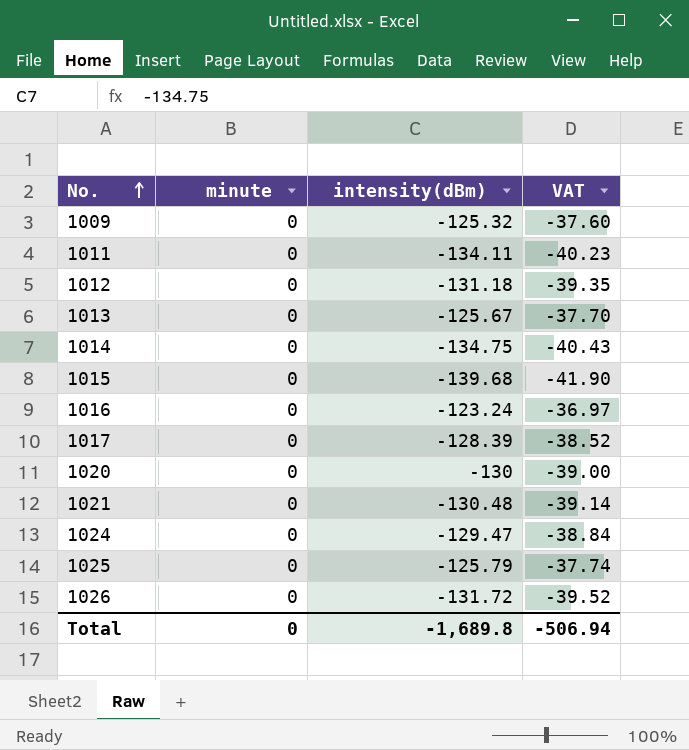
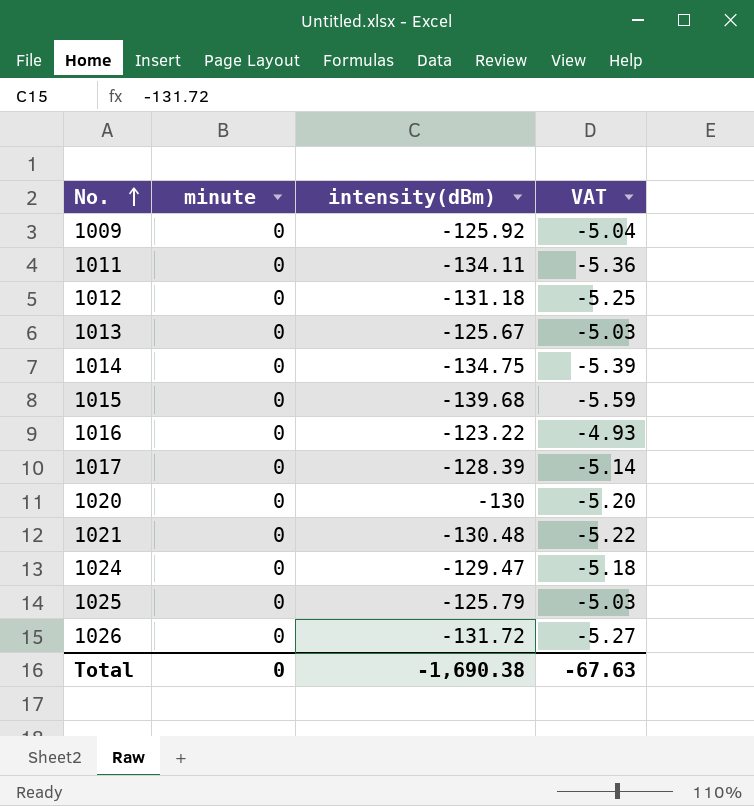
column VAT | formula: [intensity(dBm)] * 0.3 -> [intensity(dBm)] * 0.04
1009 | intensity(dBm): -125.32 -> -125.92
1016 | intensity(dBm): -123.24 -> -123.22
Total | intensity(dBm): -1,689.8 -> -1,690.38
Total | VAT: -506.94 -> -67.63

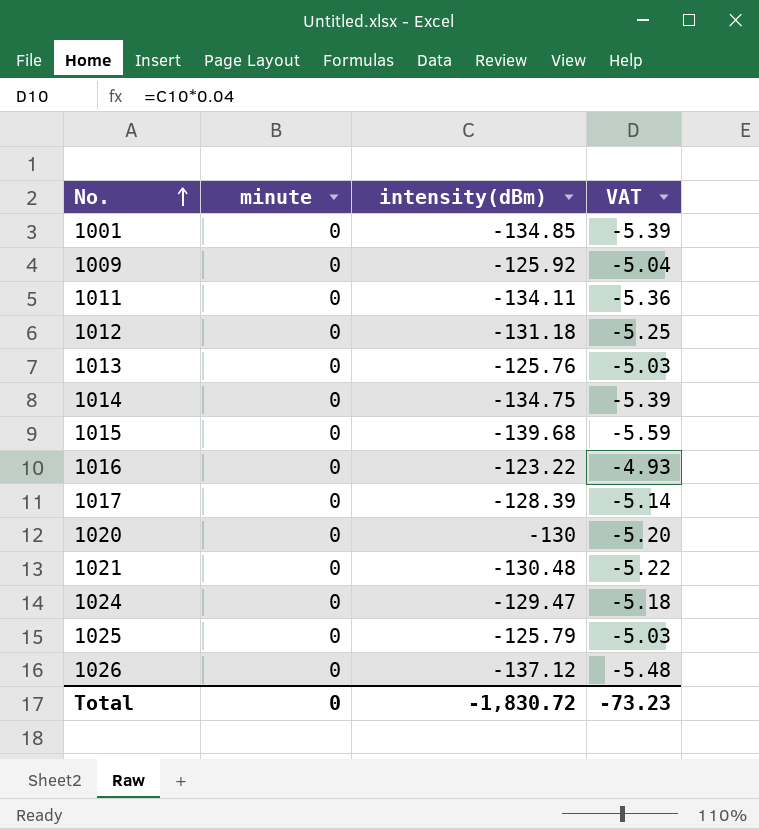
row 1001: none -> 0 | -134.85 | -5.39
1013 | intensity(dBm): -125.67 -> -125.76
1026 | intensity(dBm): -131.72 -> -137.12
1026 | VAT: -5.27 -> -5.48
Total | intensity(dBm): -1,690.38 -> -1,830.72
Total | VAT: -67.63 -> -73.23

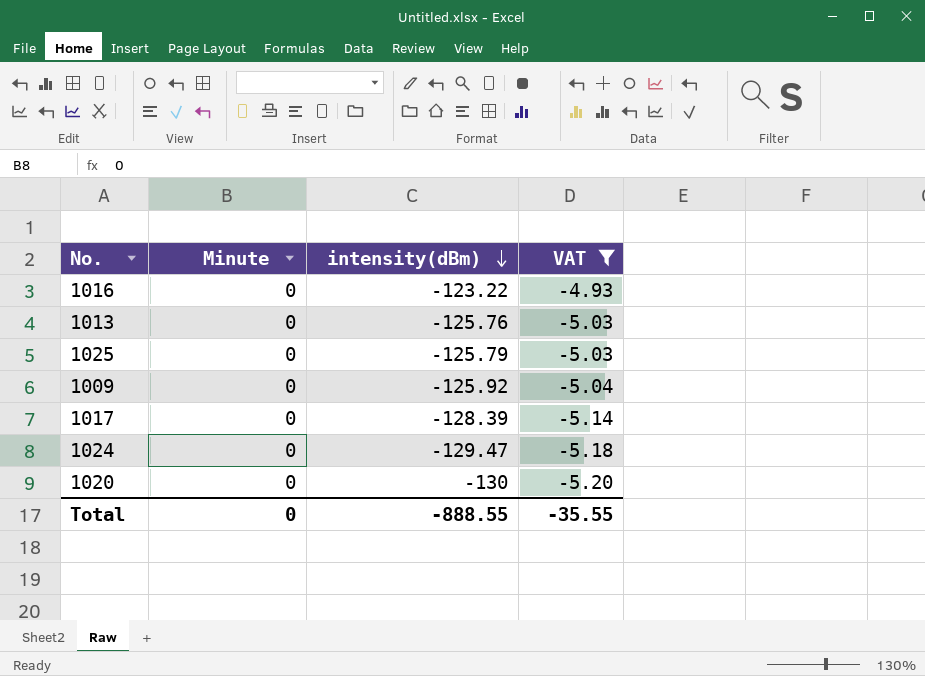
filter: none -> VAT >= -5.20
row order: No. ascending -> intensity(dBm) descending
column name: minute -> Minute
Total | intensity(dBm): -1,830.72 -> -888.55
Total | VAT: -73.23 -> -35.55

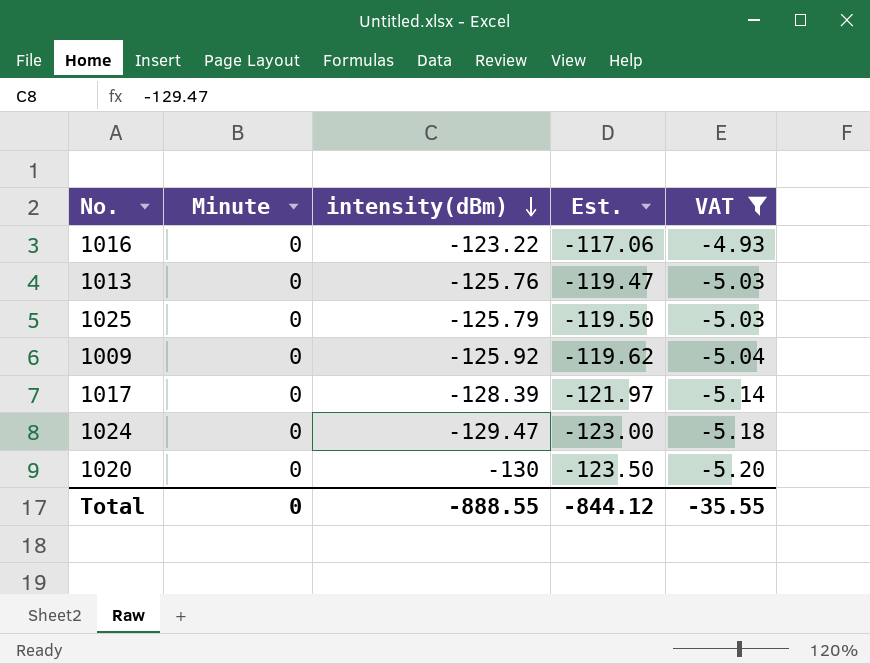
column Est. | formula: none -> [intensity(dBm)] * 0.95

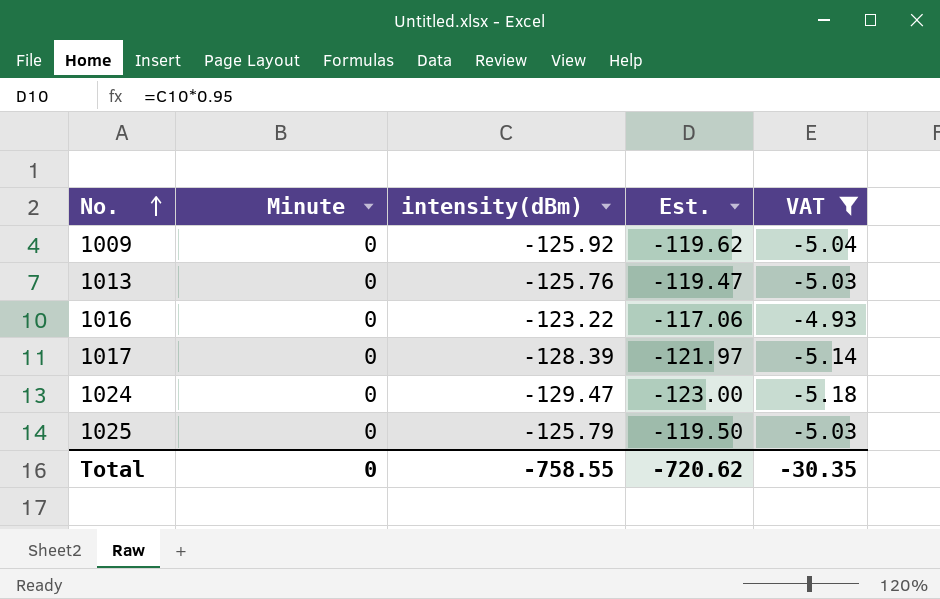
row order: intensity(dBm) descending -> No. ascending
row 1020: 0 | -130 | -123.50 | -5.20 -> none
Total | intensity(dBm): -888.55 -> -758.55
Total | Est.: -844.12 -> -720.62
Total | VAT: -35.55 -> -30.35

